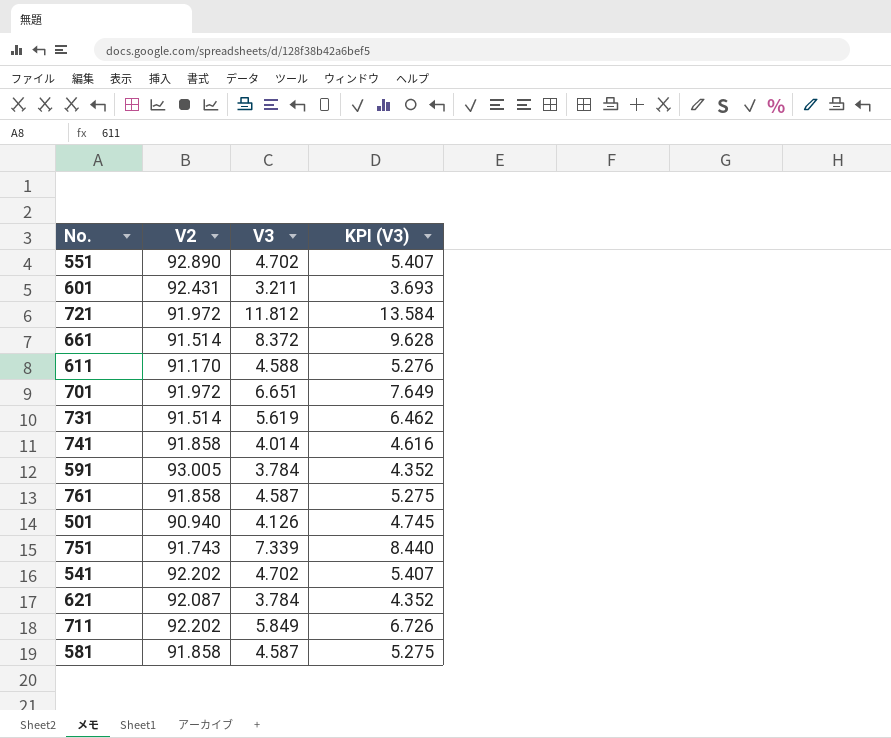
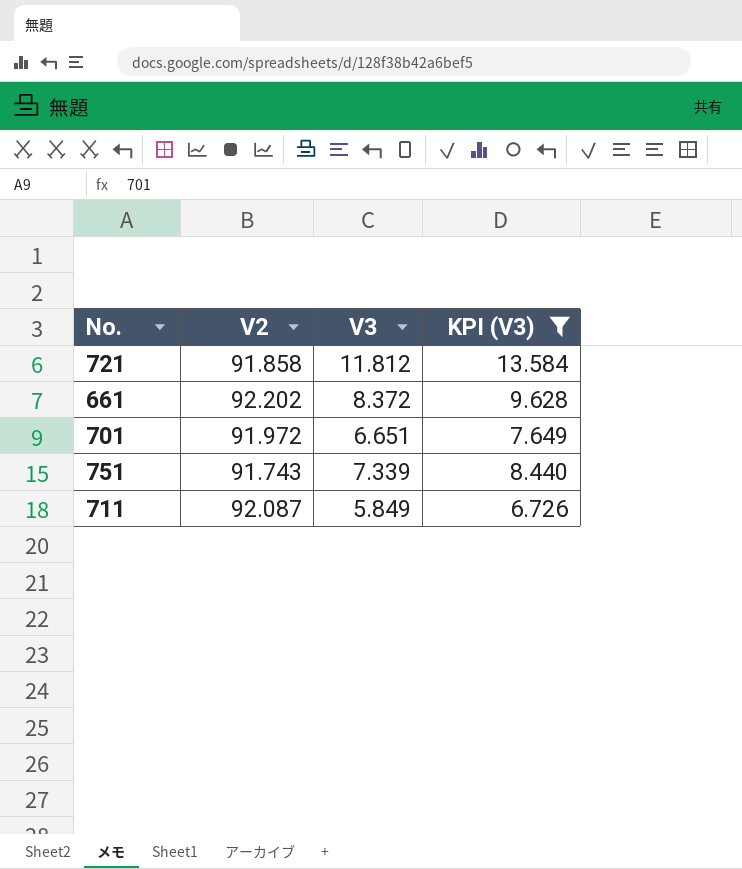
filter: none -> KPI (V3) >= 6.726
721 | V2: 91.972 -> 91.858
661 | V2: 91.514 -> 92.202
711 | V2: 92.202 -> 92.087

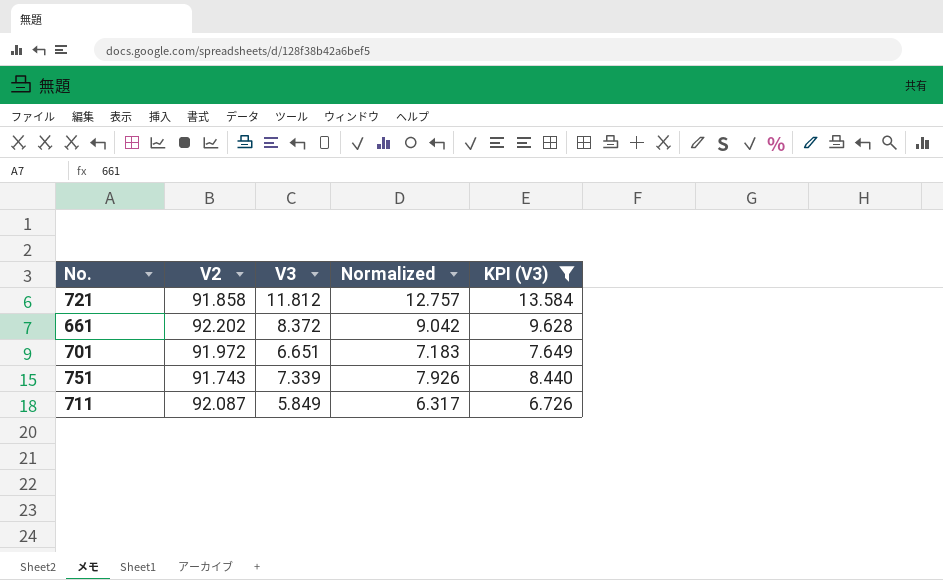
column Normalized | formula: none -> [V3] * 1.08

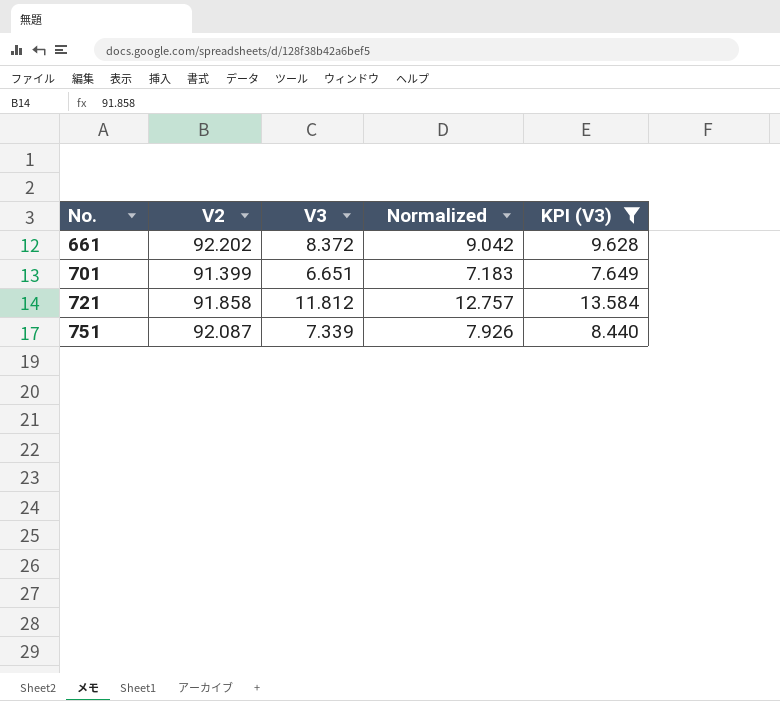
row order: none -> No. ascending
row 711: 92.087 | 5.849 | 6.317 | 6.726 -> none
701 | V2: 91.972 -> 91.399
751 | V2: 91.743 -> 92.087

